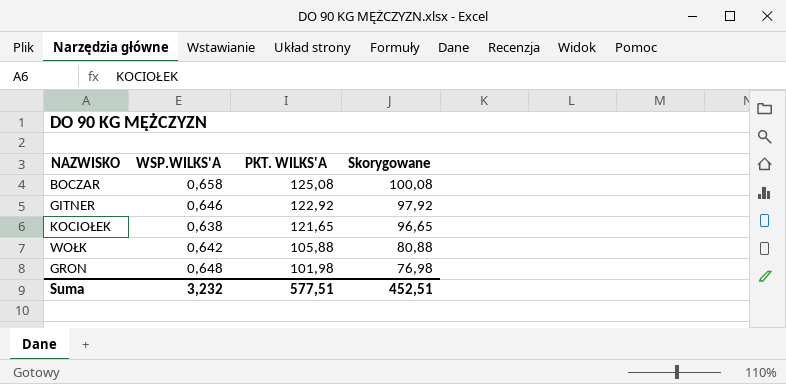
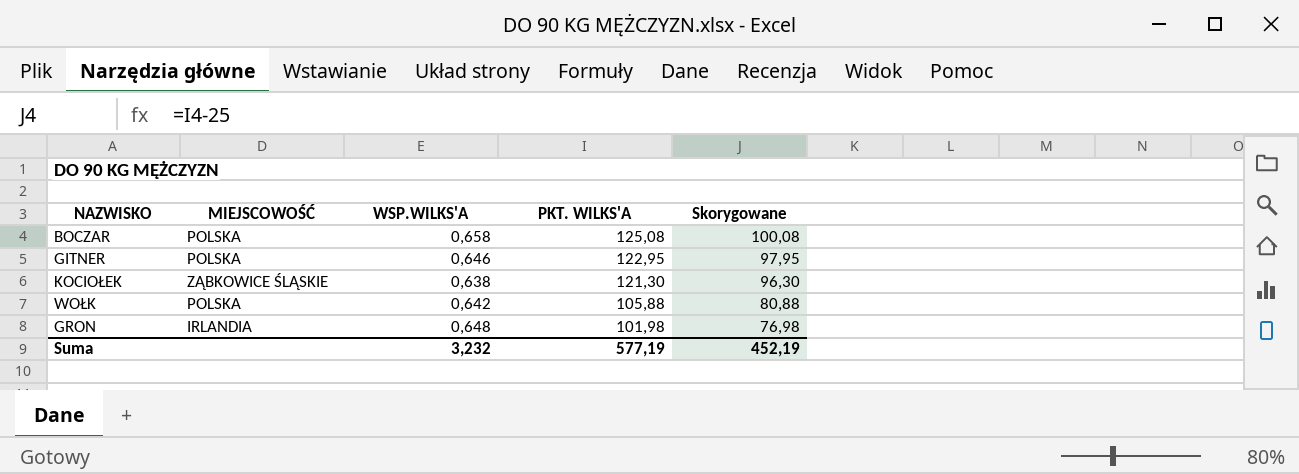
column MIEJSCOWOŚĆ | position: none -> 2
GITNER | PKT. WILKS'A: 122,92 -> 122,95
GITNER | Skorygowane: 97,92 -> 97,95
KOCIOŁEK | PKT. WILKS'A: 121,65 -> 121,30
KOCIOŁEK | Skorygowane: 96,65 -> 96,30
Suma | PKT. WILKS'A: 577,51 -> 577,19
Suma | Skorygowane: 452,51 -> 452,19

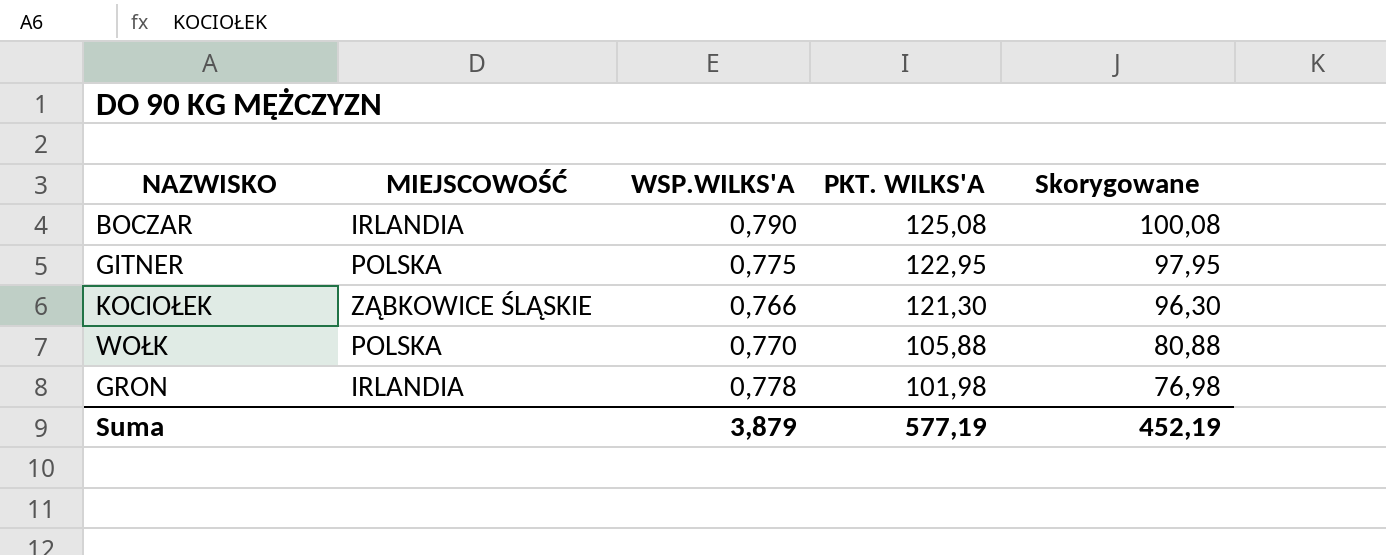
BOCZAR | MIEJSCOWOŚĆ: POLSKA -> IRLANDIA
BOCZAR | WSP.WILKS'A: 0,658 -> 0,790
GITNER | WSP.WILKS'A: 0,646 -> 0,775
KOCIOŁEK | WSP.WILKS'A: 0,638 -> 0,766
WOŁK | WSP.WILKS'A: 0,642 -> 0,770
GRON | WSP.WILKS'A: 0,648 -> 0,778
Suma | WSP.WILKS'A: 3,232 -> 3,879

